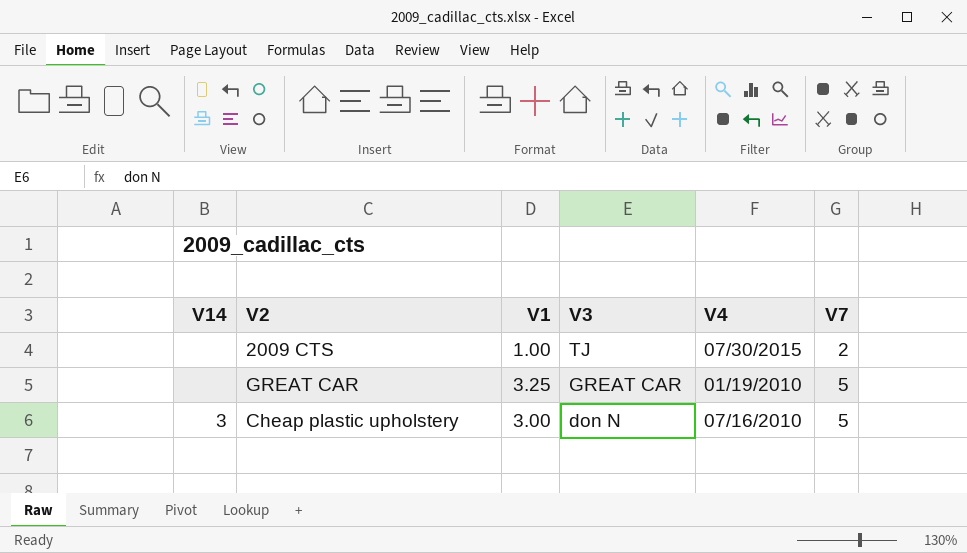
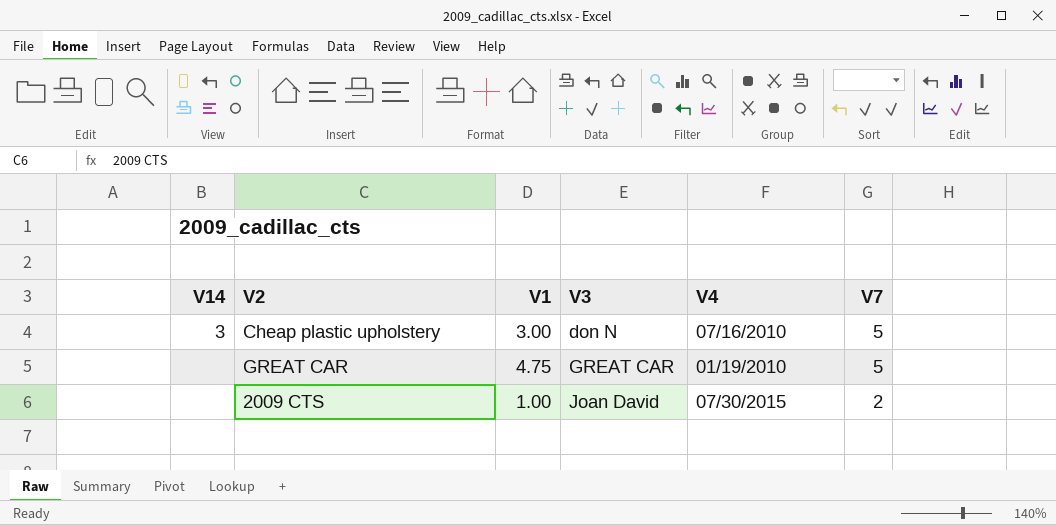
row order: V3 descending -> V3 ascending
GREAT CAR | V1: 3.25 -> 4.75
2009 CTS | V3: TJ -> Joan David

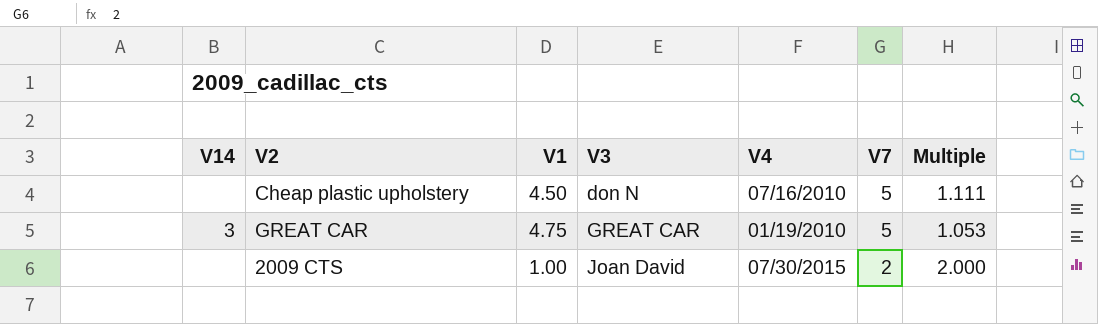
column Multiple | formula: none -> [V7] / [V1]
Cheap plastic upholstery | V14: 3 -> none
Cheap plastic upholstery | V1: 3.00 -> 4.50
GREAT CAR | V14: none -> 3

